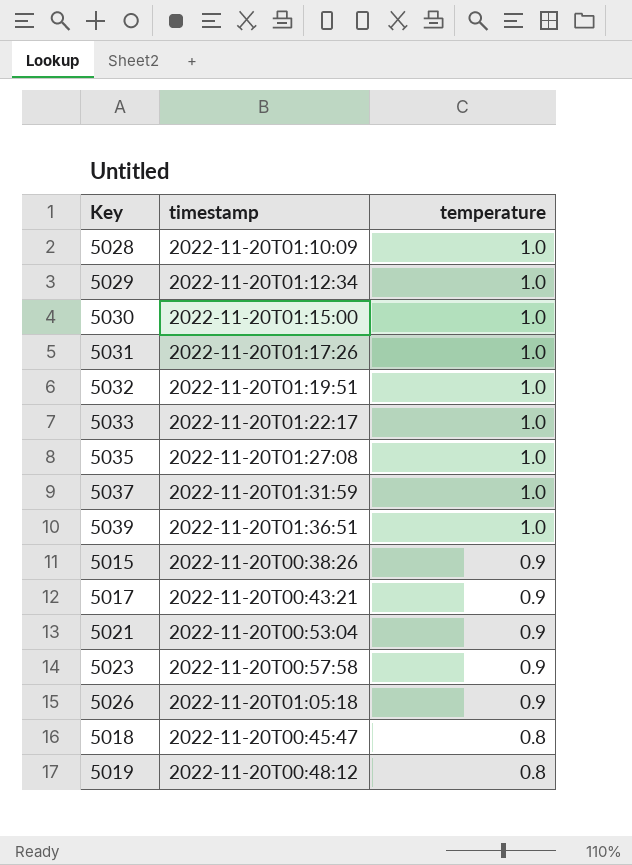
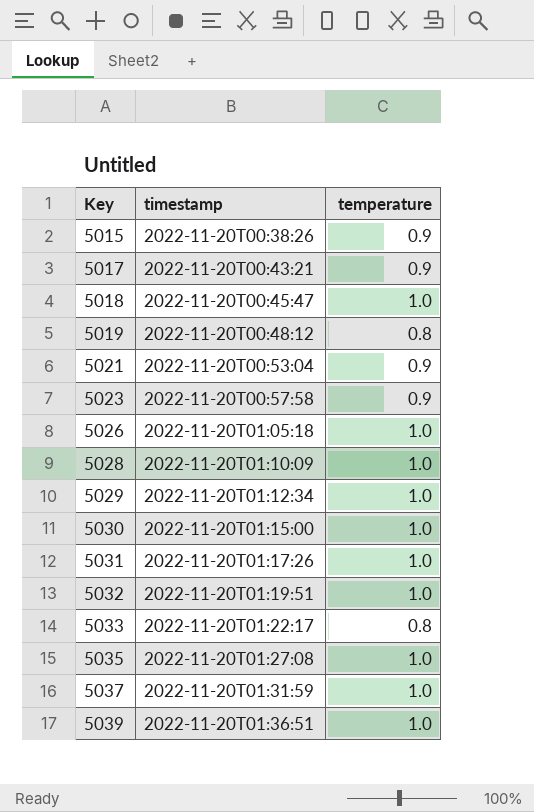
row order: temperature descending -> Key ascending
5018 | temperature: 0.8 -> 1.0
5026 | temperature: 0.9 -> 1.0
5033 | temperature: 1.0 -> 0.8

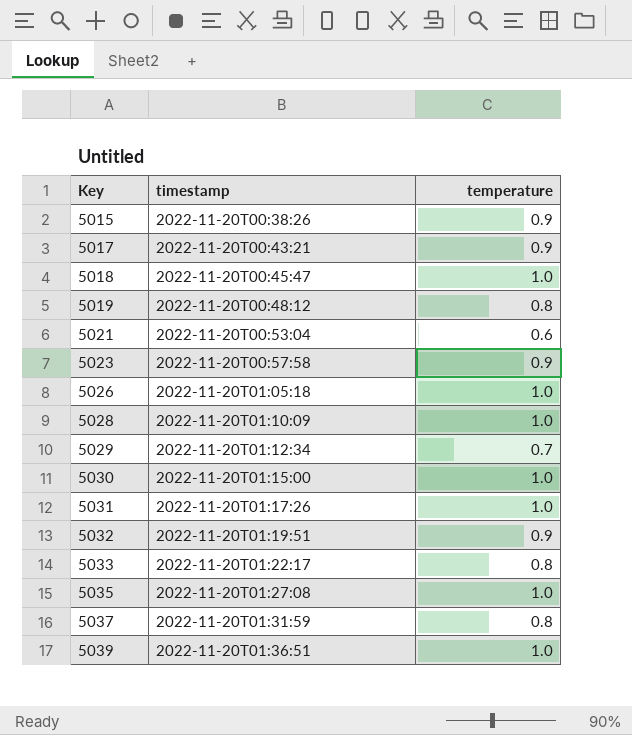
5021 | temperature: 0.9 -> 0.6
5029 | temperature: 1.0 -> 0.7
5032 | temperature: 1.0 -> 0.9
5037 | temperature: 1.0 -> 0.8

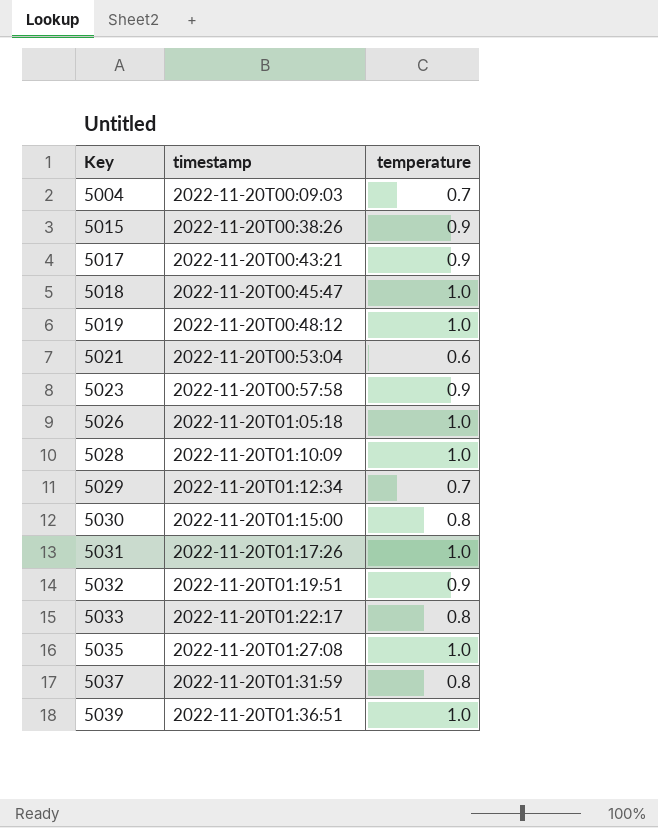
row 5004: none -> 2022-11-20T00:09:03 | 0.7
5019 | temperature: 0.8 -> 1.0
5030 | temperature: 1.0 -> 0.8

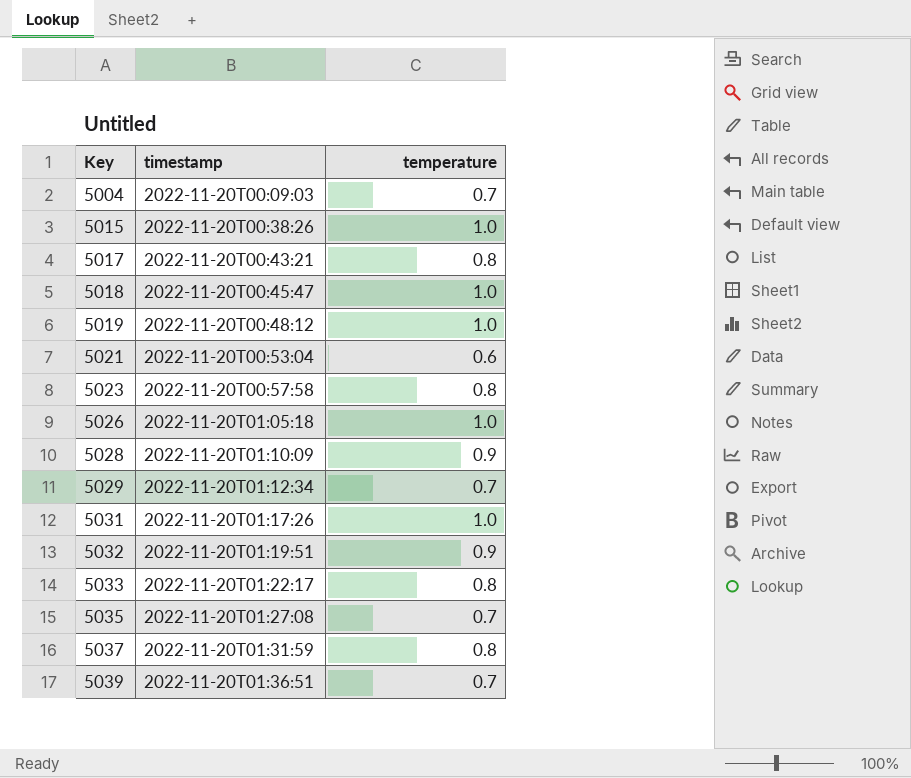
row 5030: 2022-11-20T01:15:00 | 0.8 -> none
5015 | temperature: 0.9 -> 1.0
5017 | temperature: 0.9 -> 0.8
5023 | temperature: 0.9 -> 0.8
5028 | temperature: 1.0 -> 0.9
5035 | temperature: 1.0 -> 0.7
5039 | temperature: 1.0 -> 0.7

